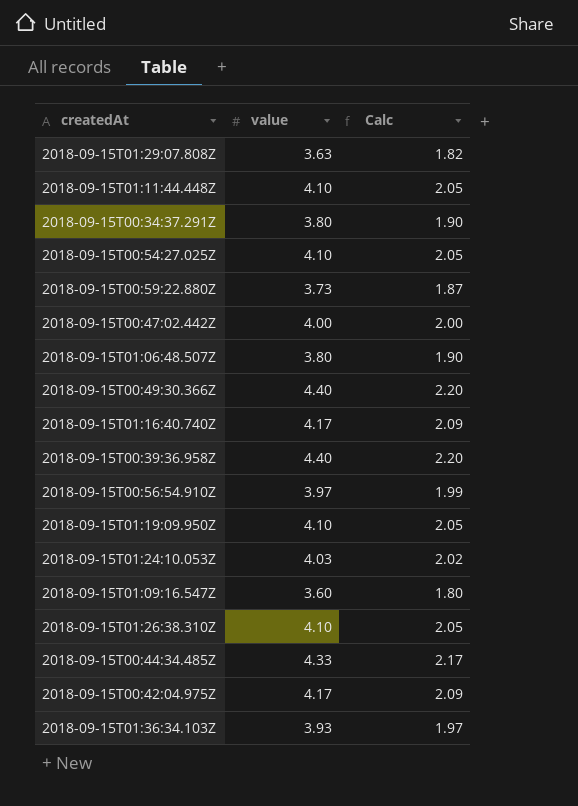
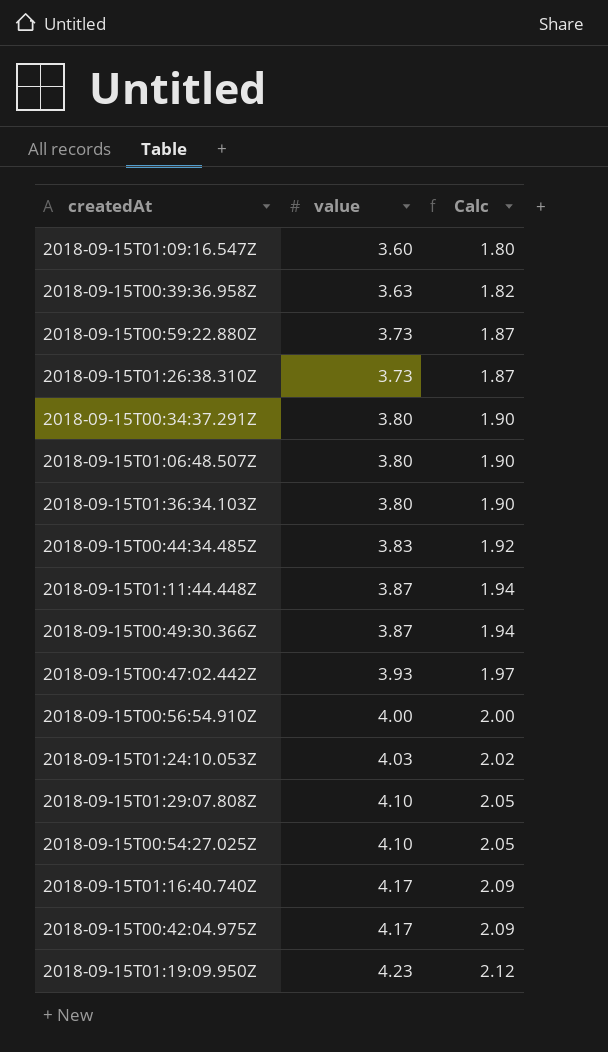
row order: none -> value ascending
2018-09-15T00:39:36.958Z | value: 4.40 -> 3.63
2018-09-15T00:39:36.958Z | Calc: 2.20 -> 1.82
2018-09-15T01:26:38.310Z | value: 4.10 -> 3.73
2018-09-15T01:26:38.310Z | Calc: 2.05 -> 1.87
2018-09-15T01:36:34.103Z | value: 3.93 -> 3.80
2018-09-15T01:36:34.103Z | Calc: 1.97 -> 1.90
2018-09-15T00:44:34.485Z | value: 4.33 -> 3.83
2018-09-15T00:44:34.485Z | Calc: 2.17 -> 1.92
2018-09-15T01:11:44.448Z | value: 4.10 -> 3.87
2018-09-15T01:11:44.448Z | Calc: 2.05 -> 1.94
2018-09-15T00:49:30.366Z | value: 4.40 -> 3.87
2018-09-15T00:49:30.366Z | Calc: 2.20 -> 1.94
2018-09-15T00:47:02.442Z | value: 4.00 -> 3.93
2018-09-15T00:47:02.442Z | Calc: 2.00 -> 1.97
2018-09-15T00:56:54.910Z | value: 3.97 -> 4.00
2018-09-15T00:56:54.910Z | Calc: 1.99 -> 2.00
2018-09-15T01:29:07.808Z | value: 3.63 -> 4.10
2018-09-15T01:29:07.808Z | Calc: 1.82 -> 2.05
2018-09-15T01:19:09.950Z | value: 4.10 -> 4.23
2018-09-15T01:19:09.950Z | Calc: 2.05 -> 2.12

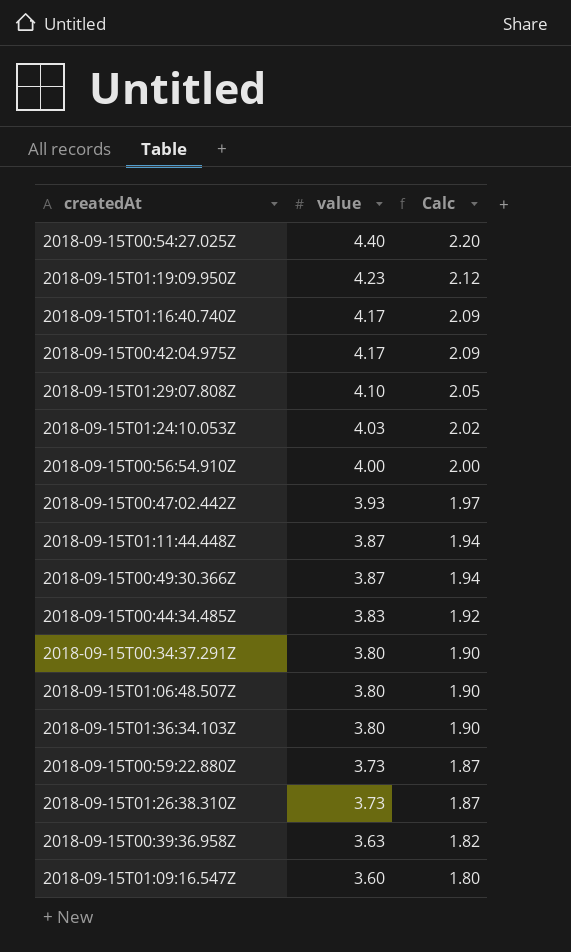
row order: value ascending -> value descending
2018-09-15T00:54:27.025Z | value: 4.10 -> 4.40
2018-09-15T00:54:27.025Z | Calc: 2.05 -> 2.20

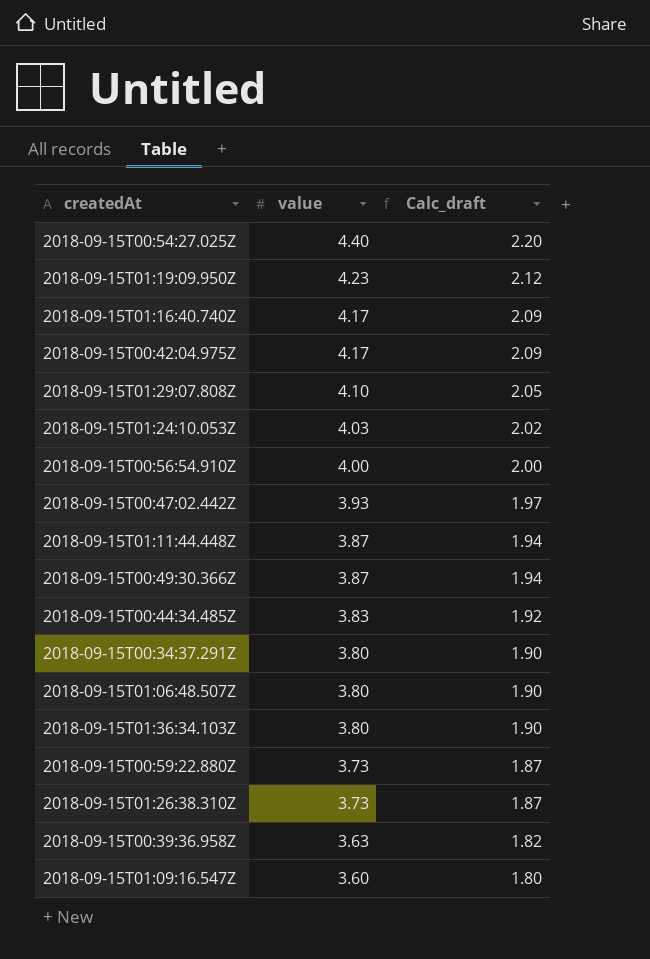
column name: Calc -> Calc_draft

